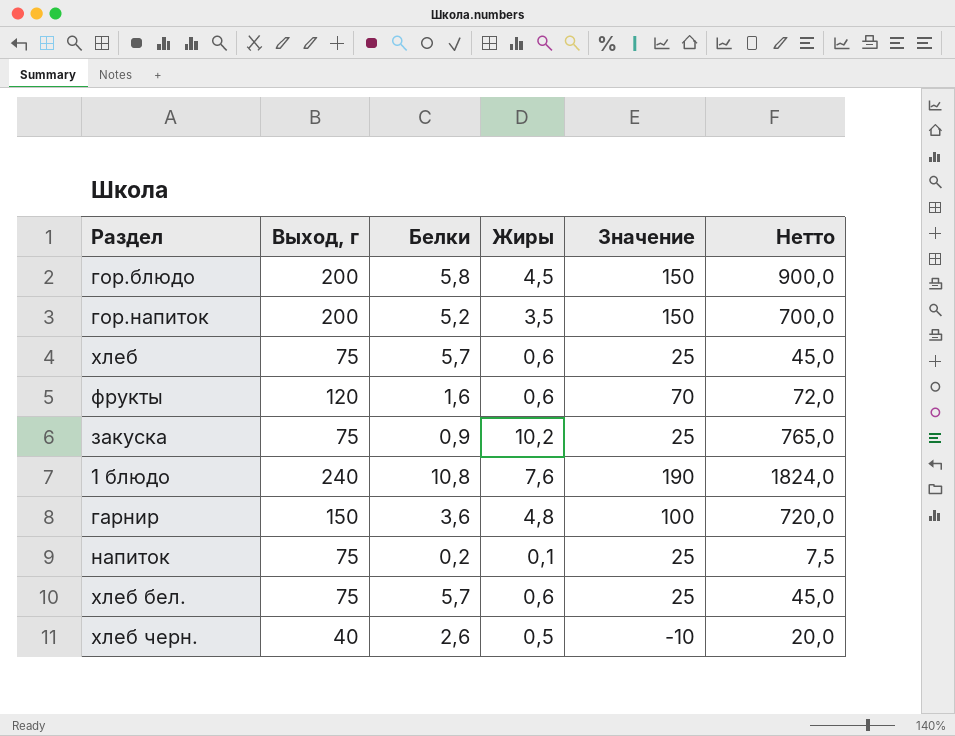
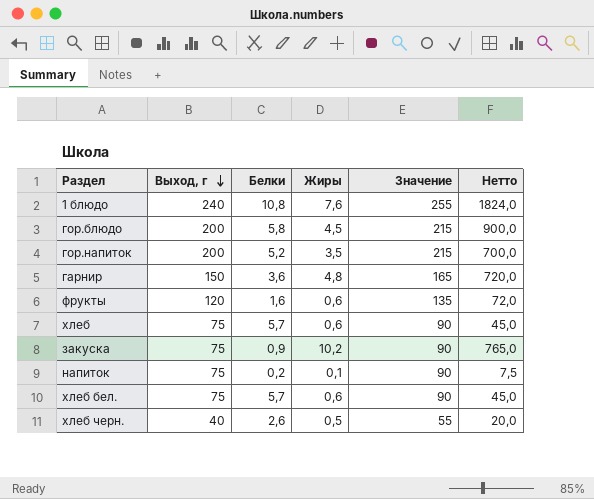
row order: none -> Выход, г descending
column Значение | formula: [Выход, г] - 50 -> [Выход, г] + 15

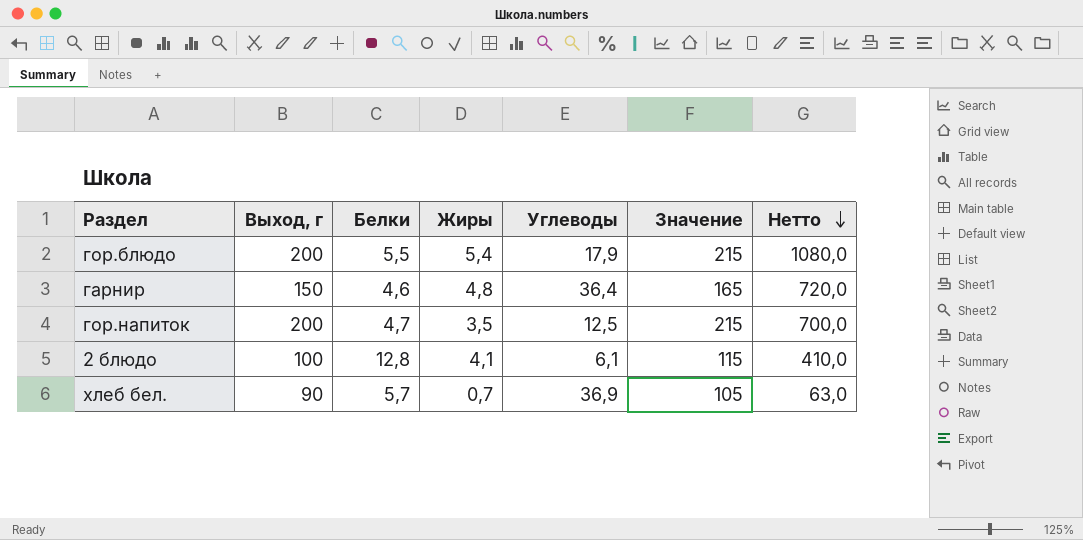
row order: Выход, г descending -> Нетто descending
column Углеводы | position: none -> 5
row 1 блюдо: 240 | 10,8 | 7,6 | 255 | 1824,0 -> none
row фрукты: 120 | 1,6 | 0,6 | 135 | 72,0 -> none
row хлеб: 75 | 5,7 | 0,6 | 90 | 45,0 -> none
row закуска: 75 | 0,9 | 10,2 | 90 | 765,0 -> none
row напиток: 75 | 0,2 | 0,1 | 90 | 7,5 -> none
row хлеб черн.: 40 | 2,6 | 0,5 | 55 | 20,0 -> none
гор.блюдо | Белки: 5,8 -> 5,5
гор.блюдо | Жиры: 4,5 -> 5,4
гор.блюдо | Нетто: 900,0 -> 1080,0
гарнир | Белки: 3,6 -> 4,6
гор.напиток | Белки: 5,2 -> 4,7
row 2 блюдо: none -> 100 | 12,8 | 4,1 | 6,1 | 115 | 410,0
хлеб бел. | Выход, г: 75 -> 90
хлеб бел. | Жиры: 0,6 -> 0,7
хлеб бел. | Значение: 90 -> 105
хлеб бел. | Нетто: 45,0 -> 63,0

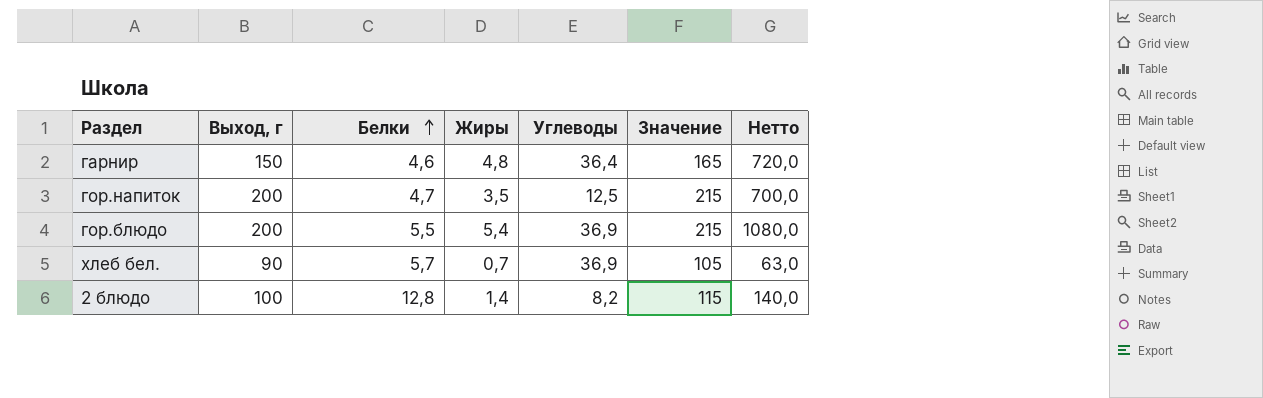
row order: Нетто descending -> Белки ascending
гор.блюдо | Углеводы: 17,9 -> 36,9
2 блюдо | Жиры: 4,1 -> 1,4
2 блюдо | Углеводы: 6,1 -> 8,2
2 блюдо | Нетто: 410,0 -> 140,0

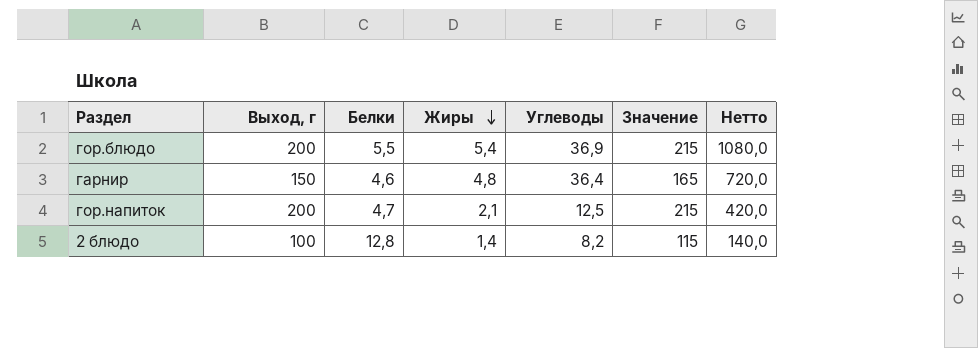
row order: Белки ascending -> Жиры descending
row хлеб бел.: 90 | 5,7 | 0,7 | 36,9 | 105 | 63,0 -> none
гор.напиток | Жиры: 3,5 -> 2,1
гор.напиток | Нетто: 700,0 -> 420,0

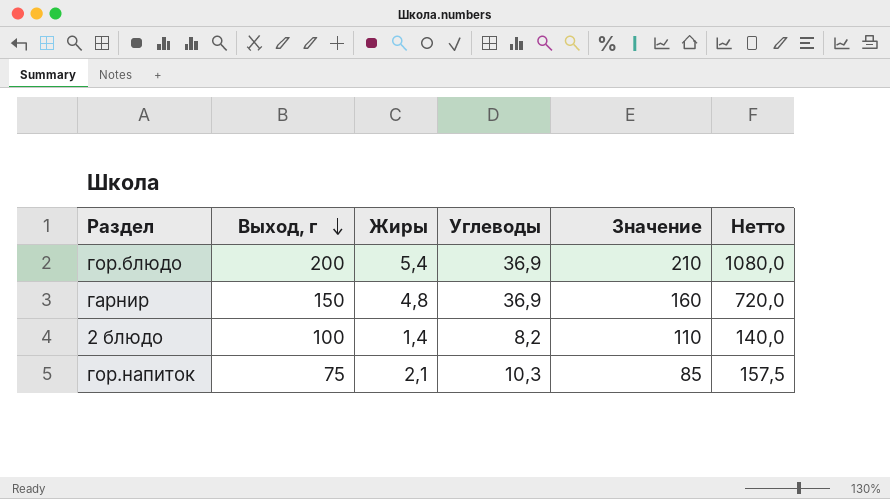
row order: Жиры descending -> Выход, г descending
column Белки | position: 3 -> none
column Значение | formula: [Выход, г] + 15 -> [Выход, г] + 10
гарнир | Углеводы: 36,4 -> 36,9
гор.напиток | Выход, г: 200 -> 75
гор.напиток | Углеводы: 12,5 -> 10,3
гор.напиток | Нетто: 420,0 -> 157,5

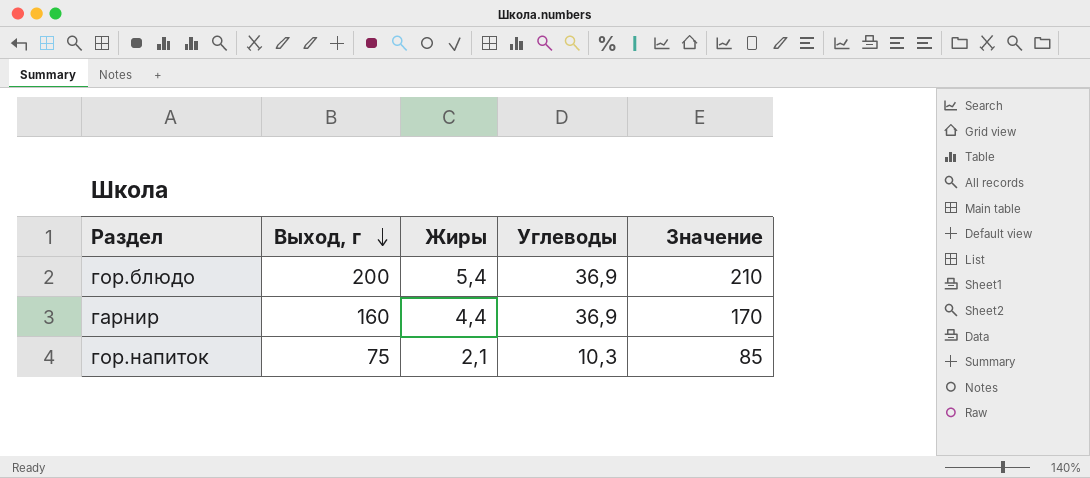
column Нетто | formula: [Выход, г] * [Жиры] -> none
row 2 блюдо: 100 | 1,4 | 8,2 | 110 | 140,0 -> none
гарнир | Выход, г: 150 -> 160
гарнир | Жиры: 4,8 -> 4,4
гарнир | Значение: 160 -> 170

